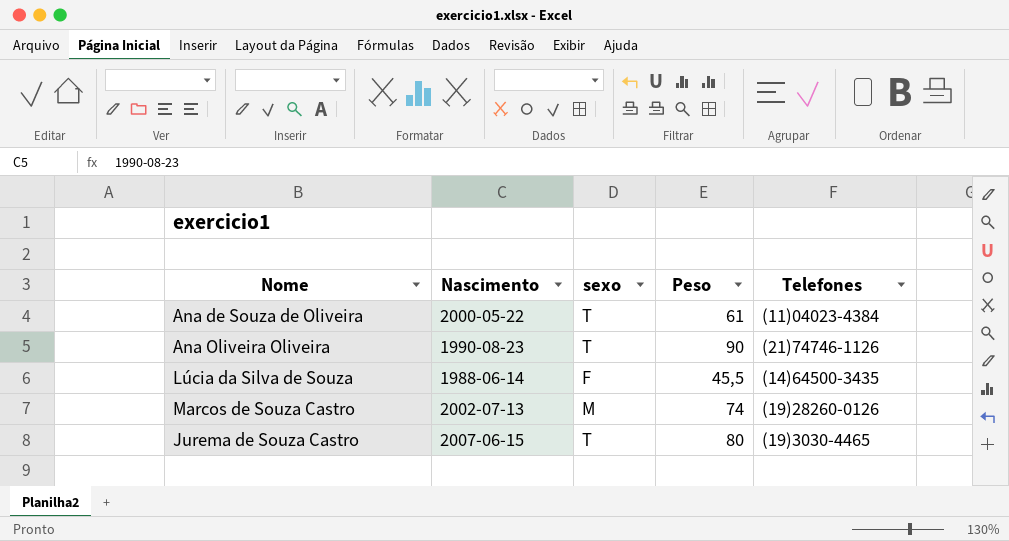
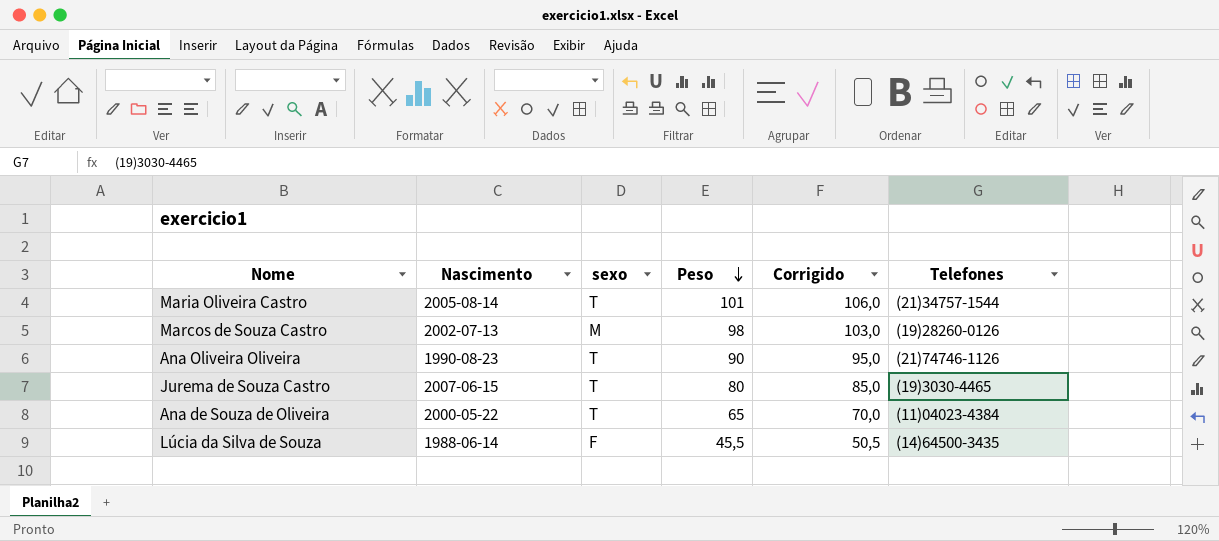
row order: none -> Peso descending
column Corrigido | formula: none -> [Peso] + 5
row Maria Oliveira Castro: none -> 2005-08-14 | T | 101 | 106,0 | (21)34757-1544
Marcos de Souza Castro | Peso: 74 -> 98
Ana de Souza de Oliveira | Peso: 61 -> 65

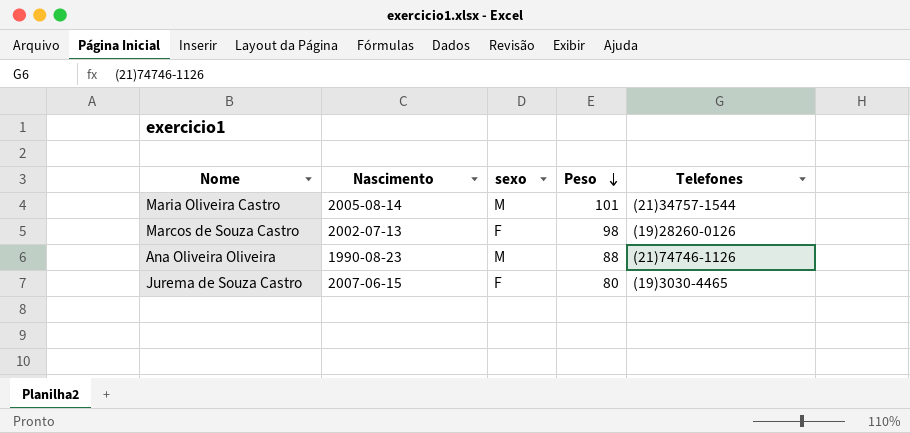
column Corrigido | formula: [Peso] + 5 -> none
row Ana de Souza de Oliveira: 2000-05-22 | T | 65 | 70,0 | (11)04023-4384 -> none
row Lúcia da Silva de Souza: 1988-06-14 | F | 45,5 | 50,5 | (14)64500-3435 -> none
Maria Oliveira Castro | sexo: T -> M
Marcos de Souza Castro | sexo: M -> F
Ana Oliveira Oliveira | sexo: T -> M
Ana Oliveira Oliveira | Peso: 90 -> 88
Jurema de Souza Castro | sexo: T -> F

